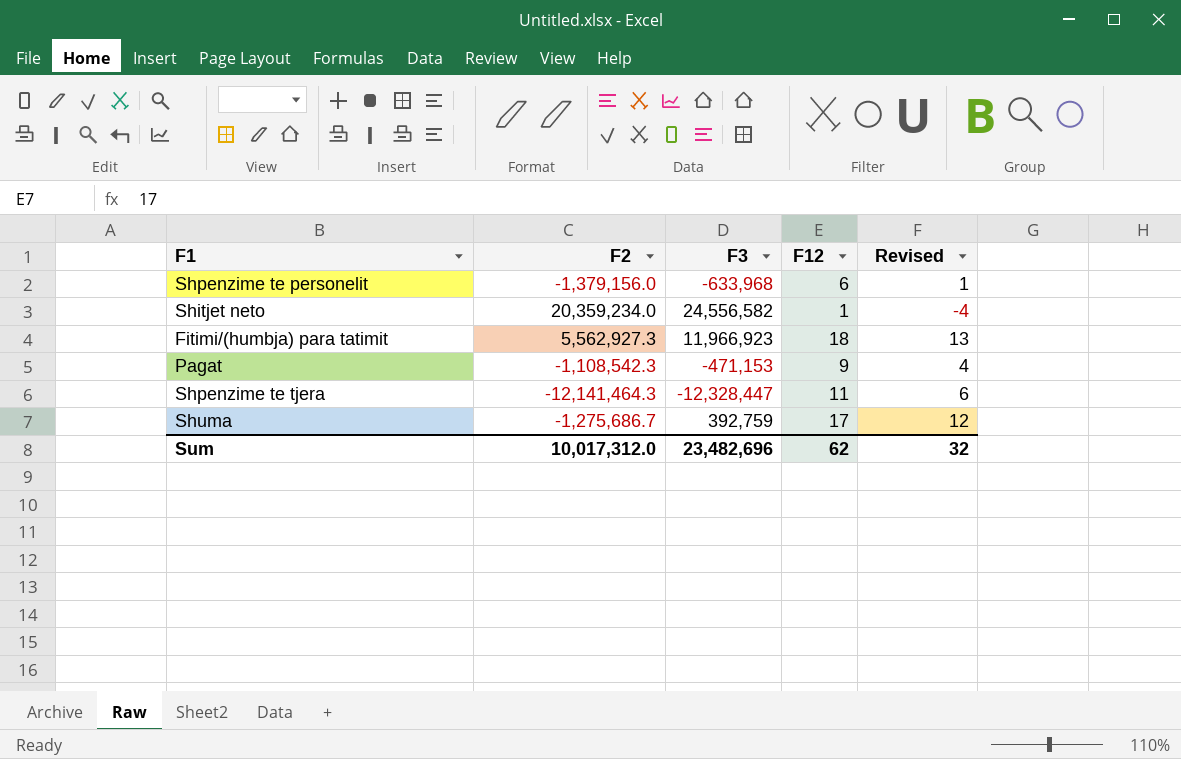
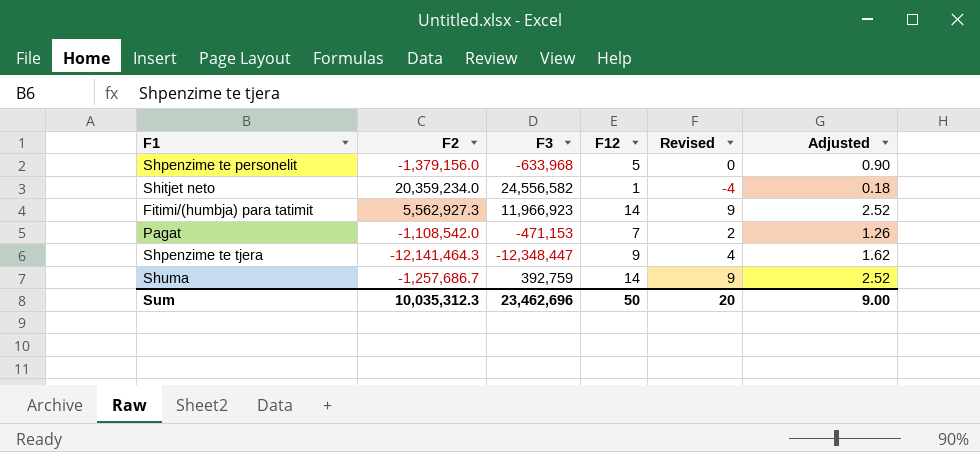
column Adjusted | formula: none -> [F12] * 0.18
Shpenzime te personelit | F12: 6 -> 5
Shpenzime te personelit | Revised: 1 -> 0
Fitimi/(humbja) para tatimit | F12: 18 -> 14
Fitimi/(humbja) para tatimit | Revised: 13 -> 9
Pagat | F2: -1,108,542.3 -> -1,108,542.0
Pagat | F12: 9 -> 7
Pagat | Revised: 4 -> 2
Shpenzime te tjera | F3: -12,328,447 -> -12,348,447
Shpenzime te tjera | F12: 11 -> 9
Shpenzime te tjera | Revised: 6 -> 4
Shuma | F2: -1,275,686.7 -> -1,257,686.7
Shuma | F12: 17 -> 14
Shuma | Revised: 12 -> 9
Sum | F2: 10,017,312.0 -> 10,035,312.3
Sum | F3: 23,482,696 -> 23,462,696
Sum | F12: 62 -> 50
Sum | Revised: 32 -> 20

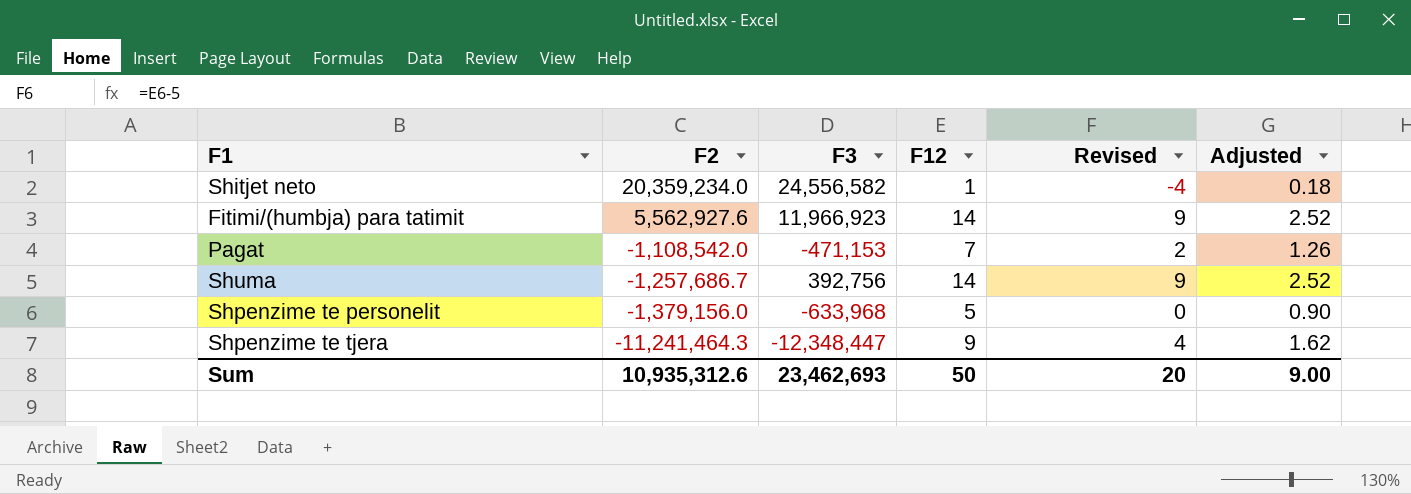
row order: none -> F2 descending
Fitimi/(humbja) para tatimit | F2: 5,562,927.3 -> 5,562,927.6
Shuma | F3: 392,759 -> 392,756
Shpenzime te tjera | F2: -12,141,464.3 -> -11,241,464.3
Sum | F2: 10,035,312.3 -> 10,935,312.6
Sum | F3: 23,462,696 -> 23,462,693

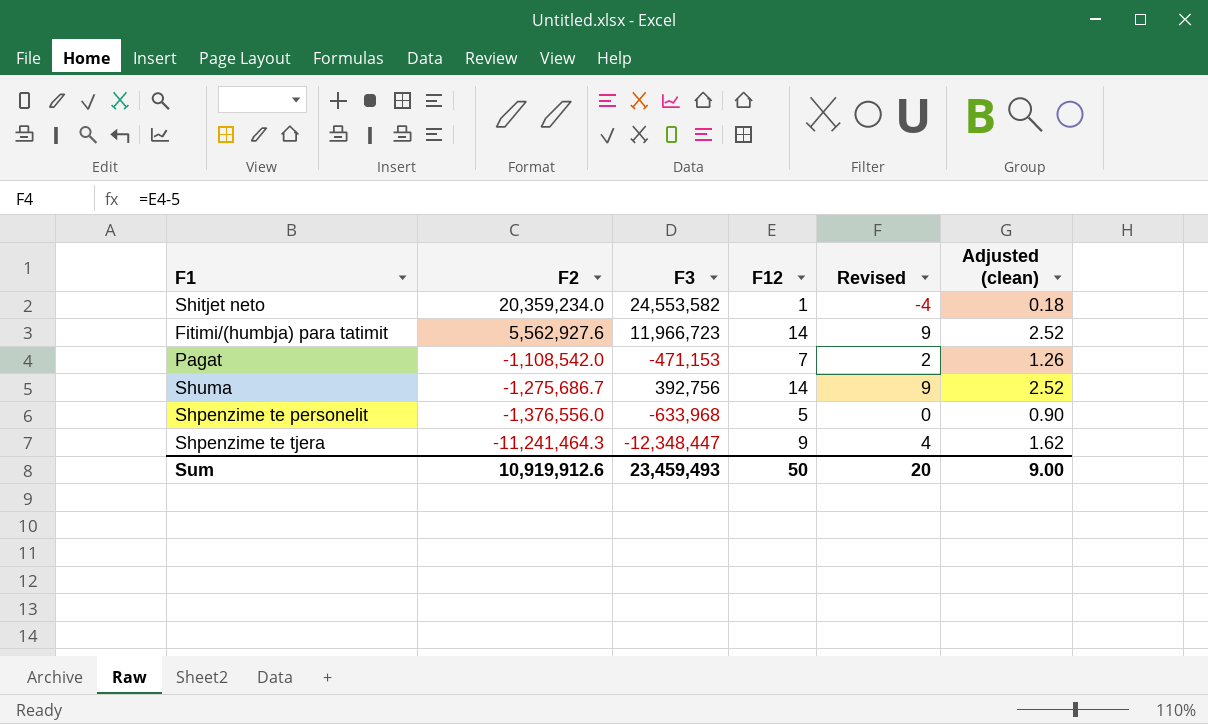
column name: Adjusted -> Adjusted (clean)
Shitjet neto | F3: 24,556,582 -> 24,553,582
Fitimi/(humbja) para tatimit | F3: 11,966,923 -> 11,966,723
Shuma | F2: -1,257,686.7 -> -1,275,686.7
Shpenzime te personelit | F2: -1,379,156.0 -> -1,376,556.0
Sum | F2: 10,935,312.6 -> 10,919,912.6
Sum | F3: 23,462,693 -> 23,459,493

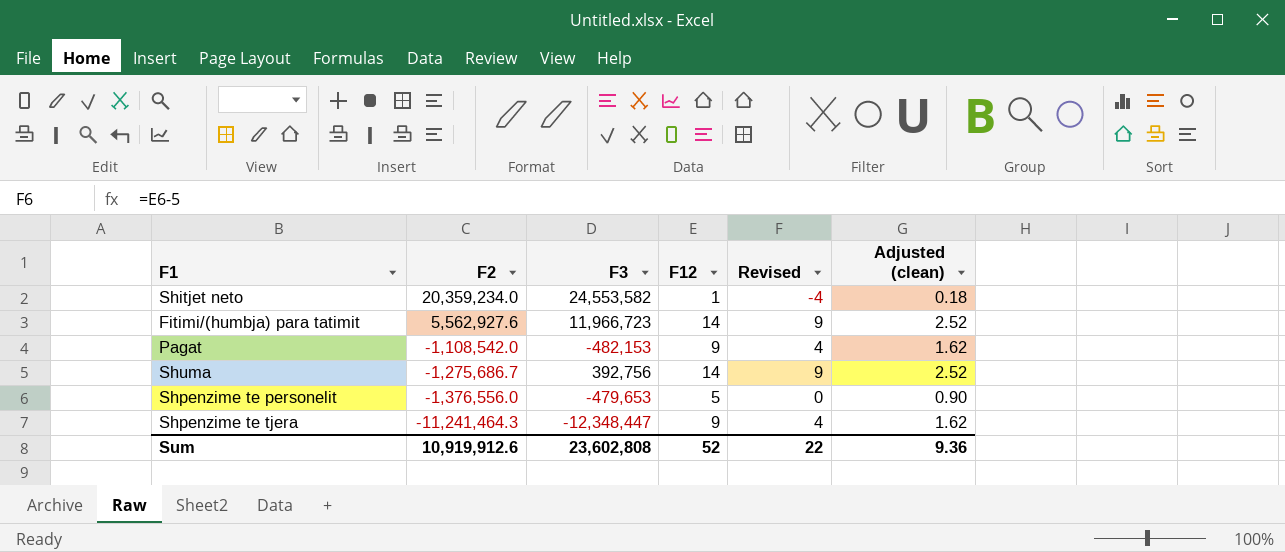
Pagat | F3: -471,153 -> -482,153
Pagat | F12: 7 -> 9
Pagat | Revised: 2 -> 4
Pagat | Adjusted (clean): 1.26 -> 1.62
Shpenzime te personelit | F3: -633,968 -> -479,653
Sum | F3: 23,459,493 -> 23,602,808
Sum | F12: 50 -> 52
Sum | Revised: 20 -> 22
Sum | Adjusted (clean): 9.00 -> 9.36

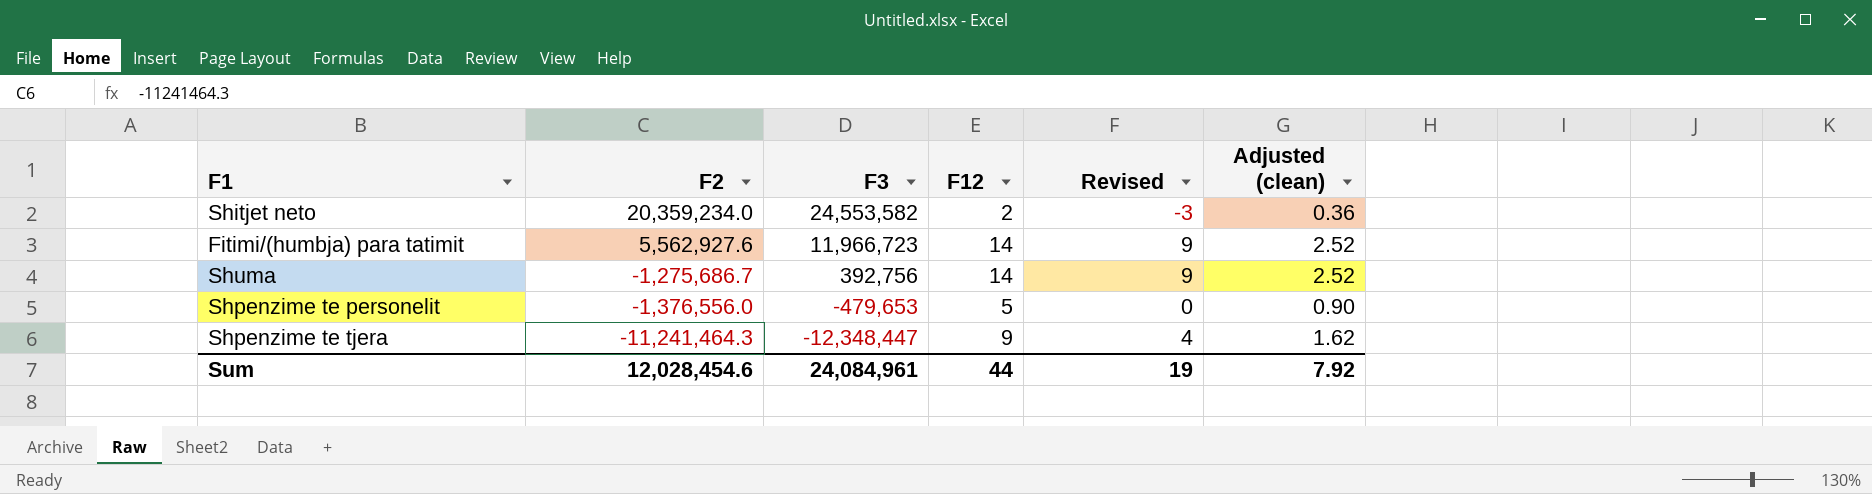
row Pagat: -1,108,542.0 | -482,153 | 9 | 4 | 1.62 -> none
Shitjet neto | F12: 1 -> 2
Shitjet neto | Revised: -4 -> -3
Shitjet neto | Adjusted (clean): 0.18 -> 0.36
Sum | F2: 10,919,912.6 -> 12,028,454.6
Sum | F3: 23,602,808 -> 24,084,961
Sum | F12: 52 -> 44
Sum | Revised: 22 -> 19
Sum | Adjusted (clean): 9.36 -> 7.92

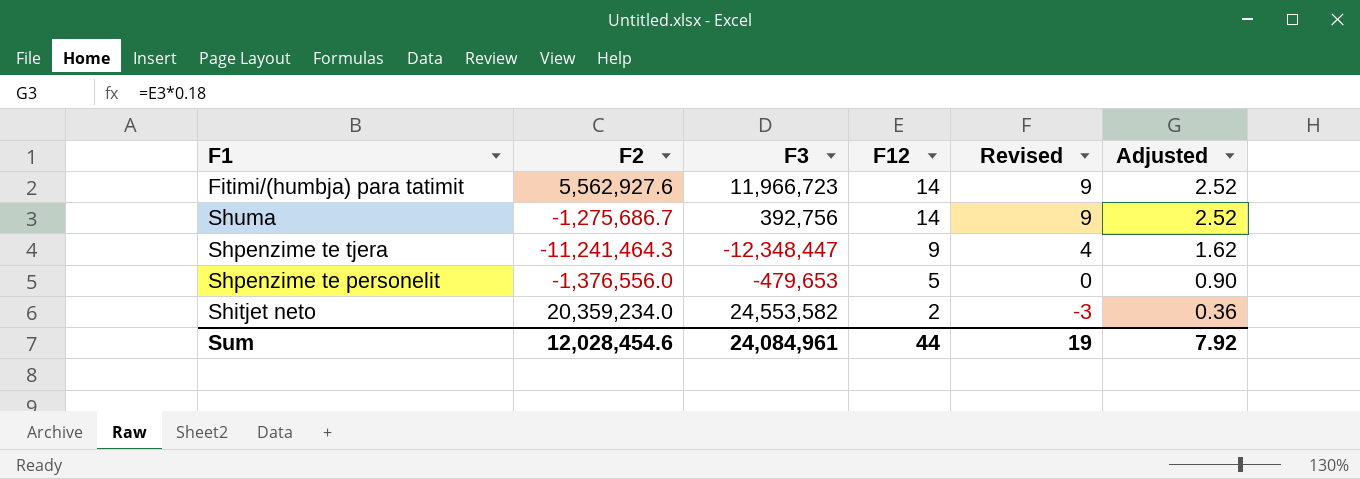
row order: F2 descending -> F12 descending
column name: Adjusted (clean) -> Adjusted

